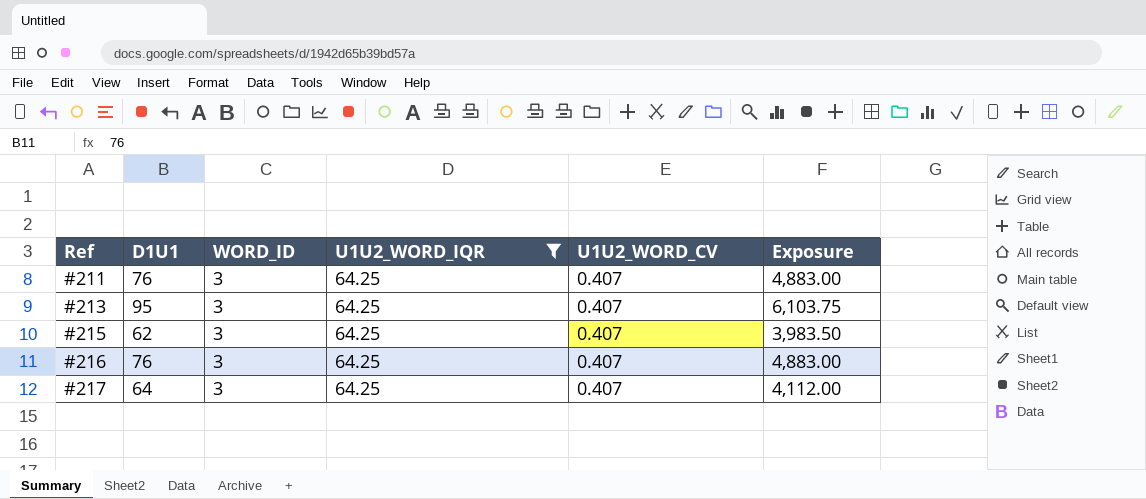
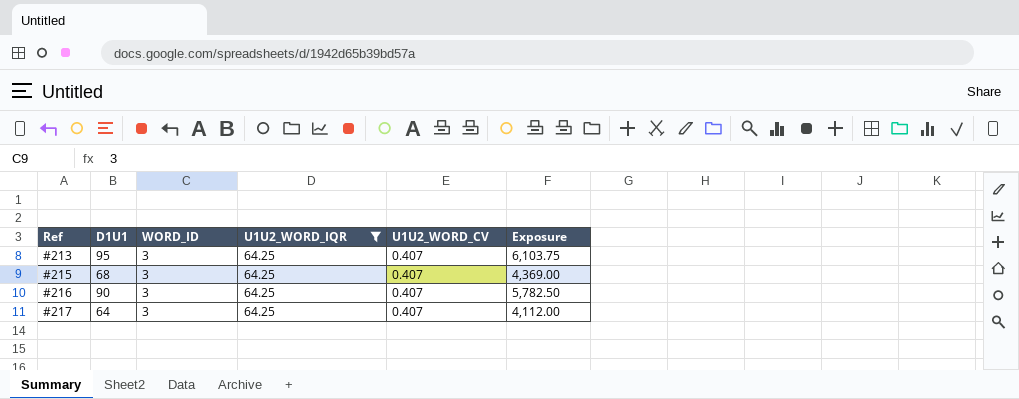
row #211: 76 | 3 | 64.25 | 0.407 | 4,883.00 -> none
#215 | D1U1: 62 -> 68
#215 | Exposure: 3,983.50 -> 4,369.00
#216 | D1U1: 76 -> 90
#216 | Exposure: 4,883.00 -> 5,782.50

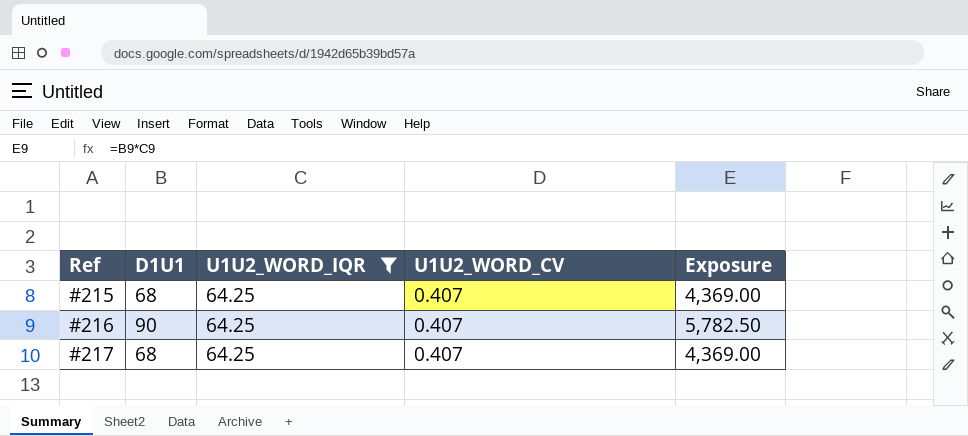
column WORD_ID | position: 3 -> none
row #213: 95 | 3 | 64.25 | 0.407 | 6,103.75 -> none
#217 | D1U1: 64 -> 68
#217 | Exposure: 4,112.00 -> 4,369.00

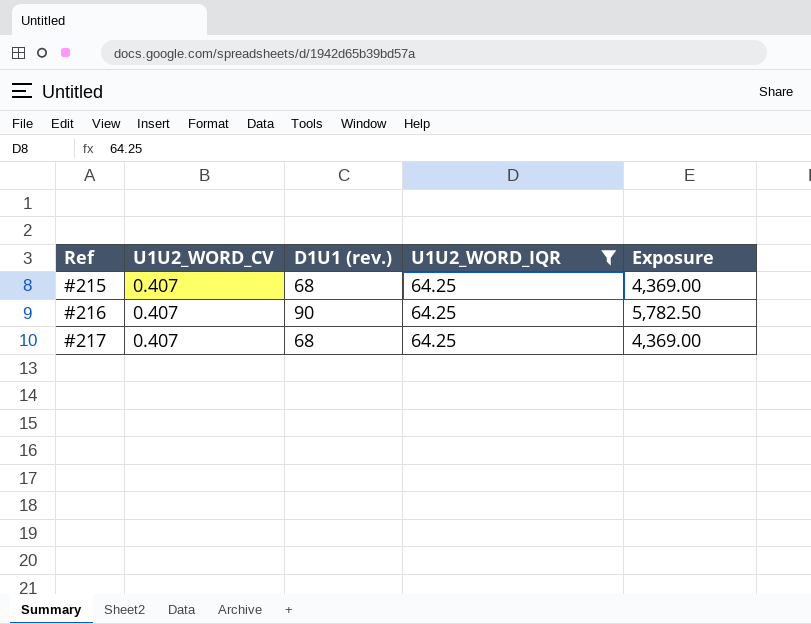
column U1U2_WORD_CV | position: 4 -> 2
column name: D1U1 -> D1U1 (rev.)

